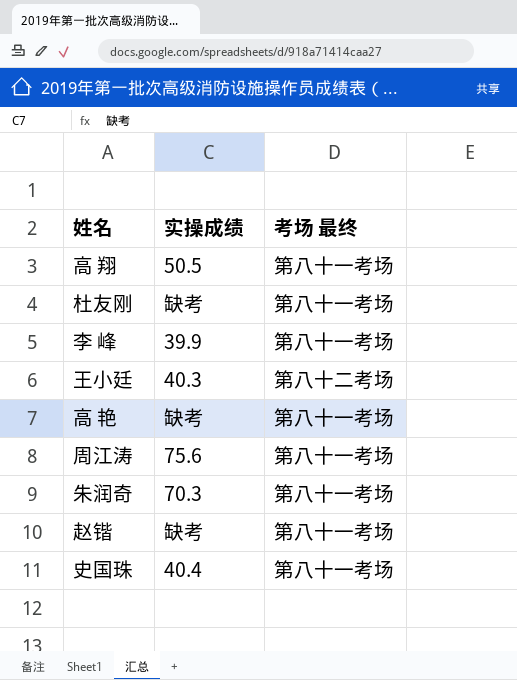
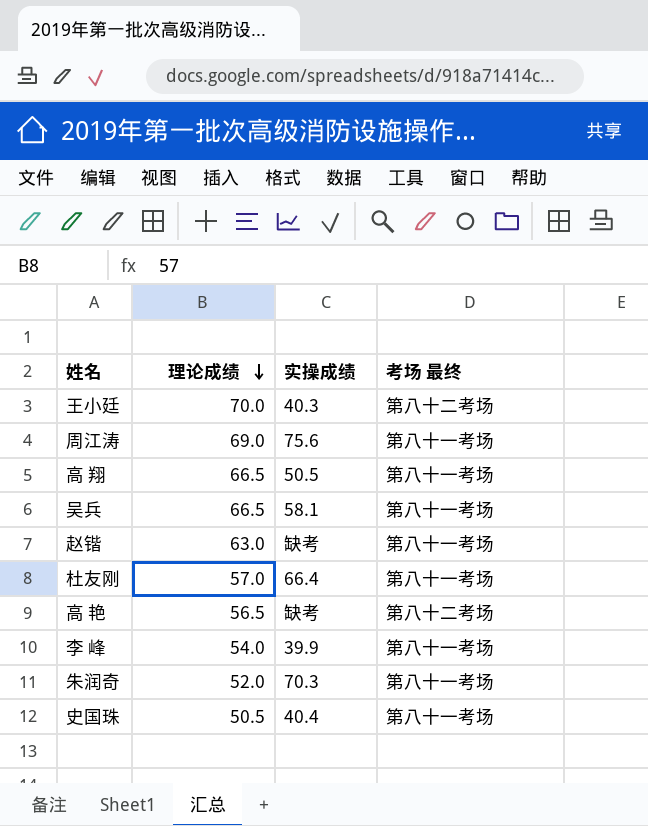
row order: none -> 理论成绩 descending
column 理论成绩 | position: none -> 2
row 吴兵: none -> 66.5 | 58.1 | 第八十一考场
杜友刚 | 实操成绩: 缺考 -> 66.4
高 艳 | 考场 最终: 第八十一考场 -> 第八十二考场

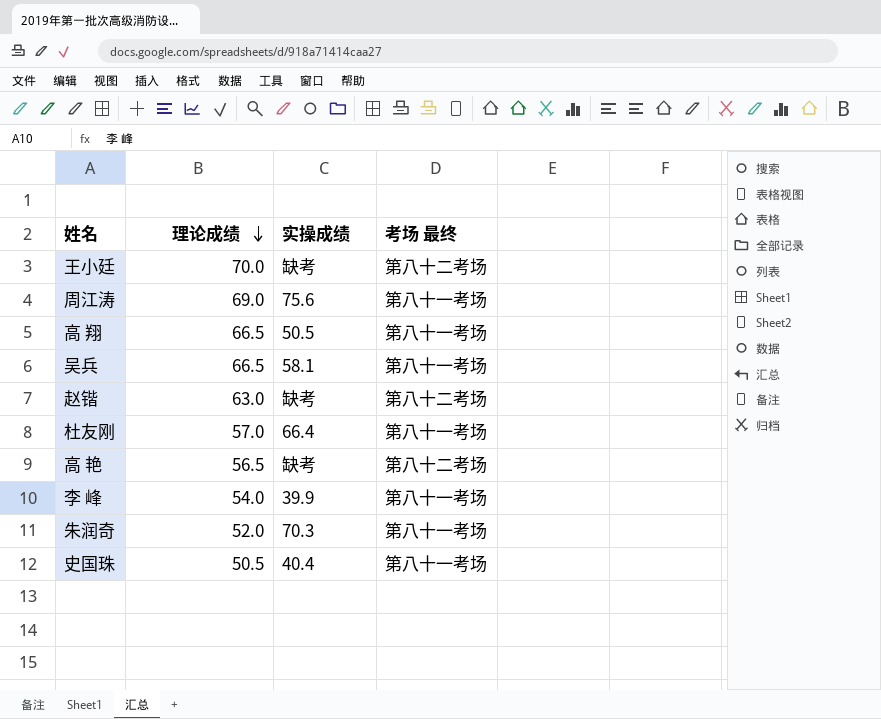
王小廷 | 实操成绩: 40.3 -> 缺考
赵锴 | 考场 最终: 第八十一考场 -> 第八十二考场

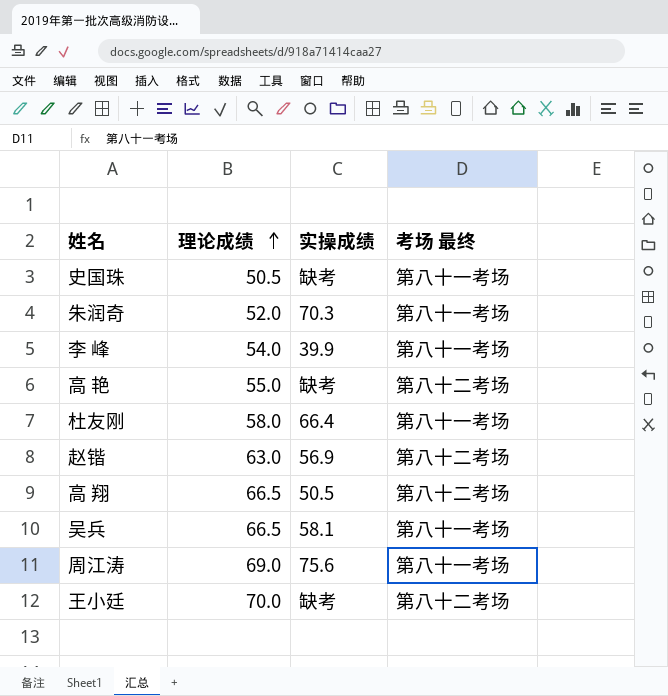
row order: 理论成绩 descending -> 理论成绩 ascending
史国珠 | 实操成绩: 40.4 -> 缺考
高 艳 | 理论成绩: 56.5 -> 55.0
杜友刚 | 理论成绩: 57.0 -> 58.0
赵锴 | 实操成绩: 缺考 -> 56.9
高 翔 | 考场 最终: 第八十一考场 -> 第八十二考场

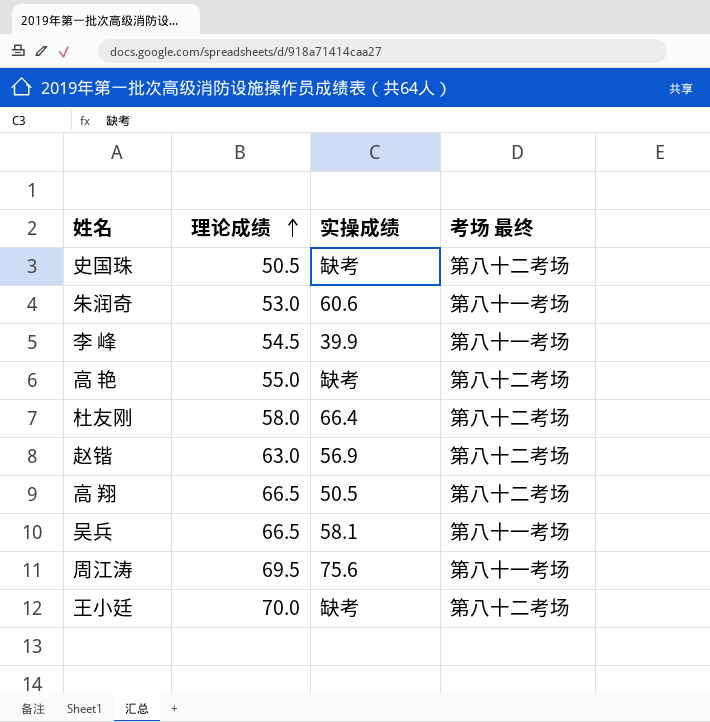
史国珠 | 考场 最终: 第八十一考场 -> 第八十二考场
朱润奇 | 理论成绩: 52.0 -> 53.0
朱润奇 | 实操成绩: 70.3 -> 60.6
李 峰 | 理论成绩: 54.0 -> 54.5
杜友刚 | 考场 最终: 第八十一考场 -> 第八十二考场
周江涛 | 理论成绩: 69.0 -> 69.5

